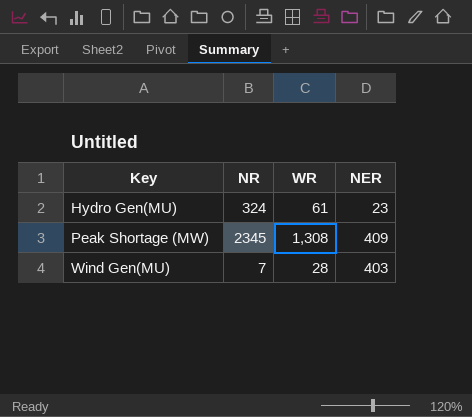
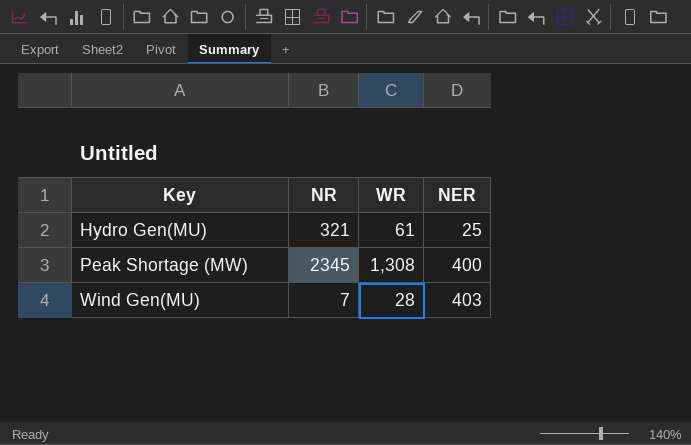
Hydro Gen(MU) | NR: 324 -> 321
Hydro Gen(MU) | NER: 23 -> 25
Peak Shortage (MW) | NER: 409 -> 400

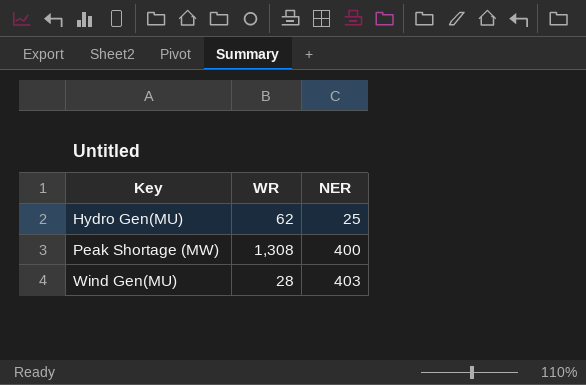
column NR | position: 2 -> none
Hydro Gen(MU) | WR: 61 -> 62

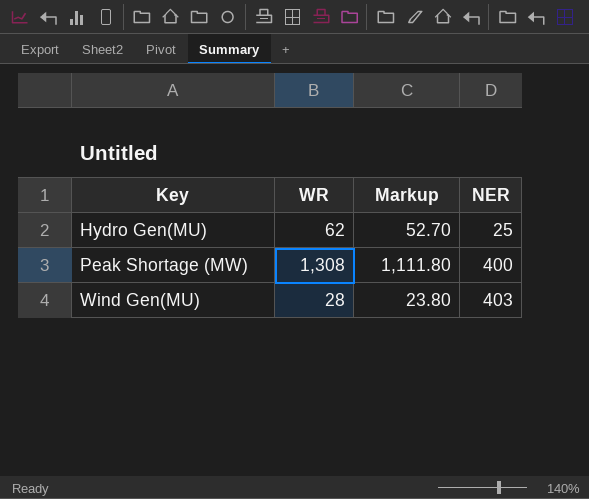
column Markup | formula: none -> [WR] * 0.85

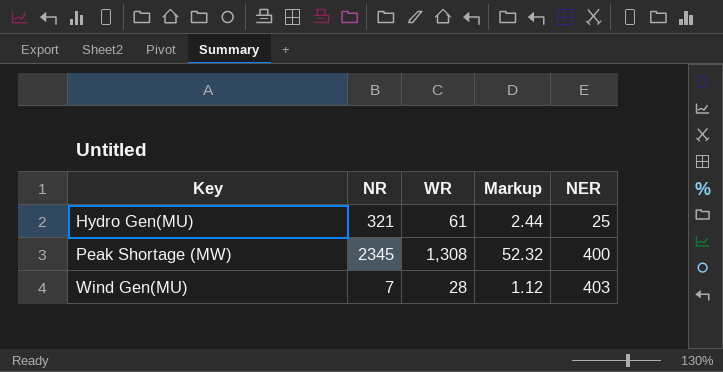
column NR | position: none -> 2
column Markup | formula: [WR] * 0.85 -> [WR] * 0.04
Hydro Gen(MU) | WR: 62 -> 61

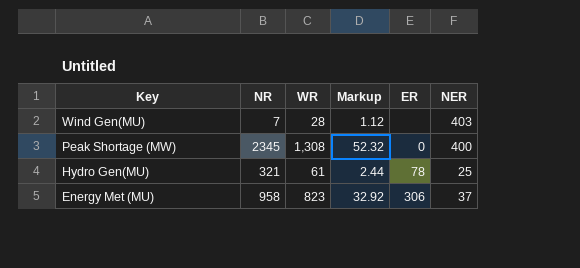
row order: Key ascending -> Key descending
column ER | position: none -> 5
row Energy Met (MU): none -> 958 | 823 | 32.92 | 306 | 37

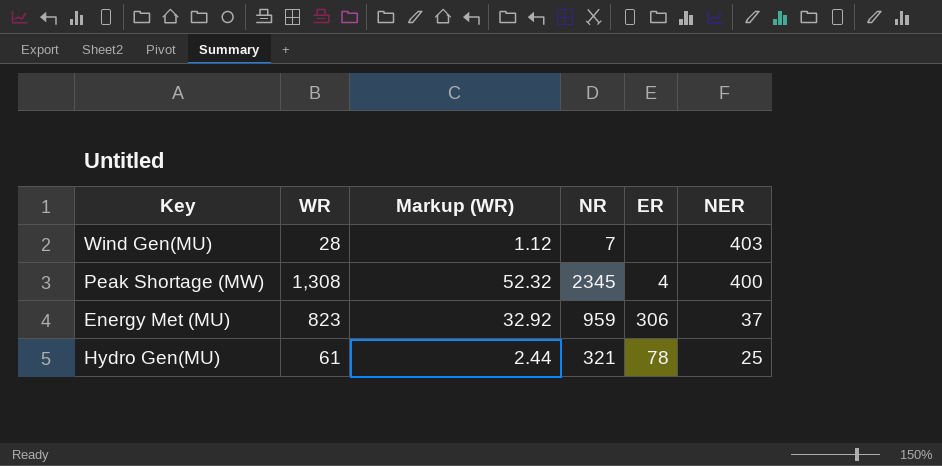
row order: Key descending -> NER descending
column name: Markup -> Markup (WR)
column NR | position: 2 -> 4
Peak Shortage (MW) | ER: 0 -> 4
Energy Met (MU) | NR: 958 -> 959

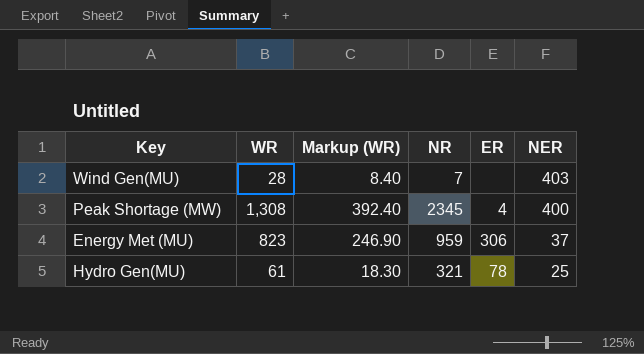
column Markup (WR) | formula: [WR] * 0.04 -> [WR] * 0.3

